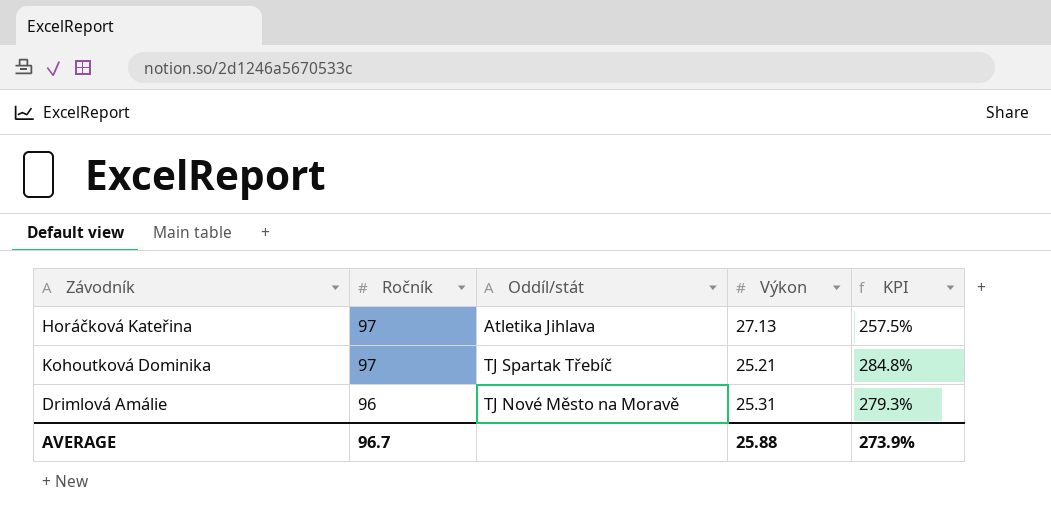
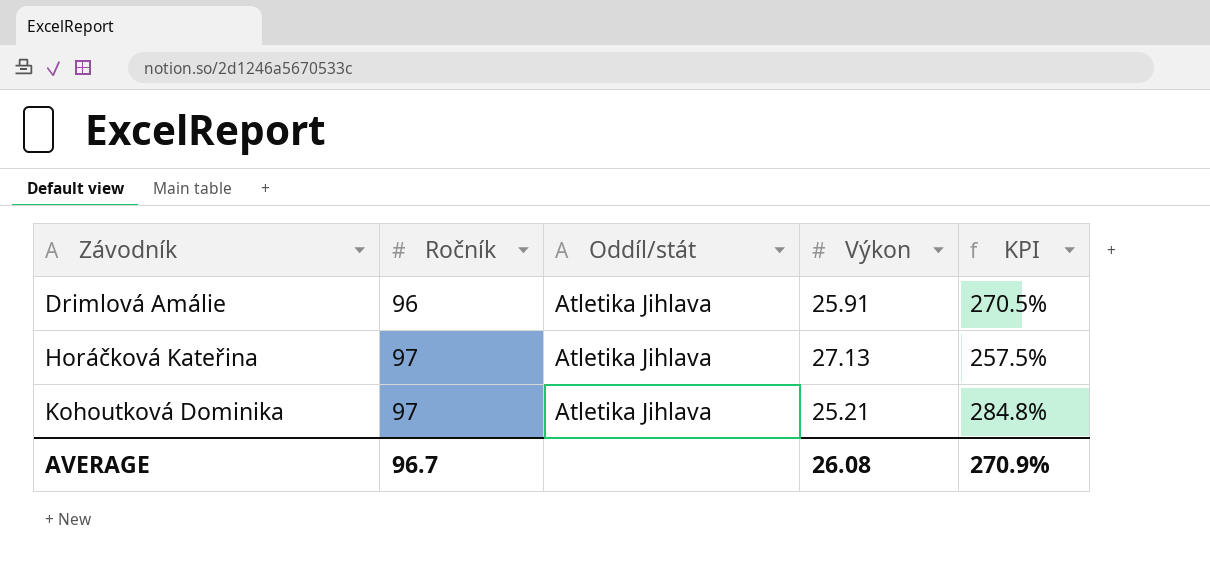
row order: Ročník descending -> Závodník ascending
Drimlová Amálie | Oddíl/stát: TJ Nové Město na Moravě -> Atletika Jihlava
Drimlová Amálie | Výkon: 25.31 -> 25.91
Drimlová Amálie | KPI: 279.3% -> 270.5%
Kohoutková Dominika | Oddíl/stát: TJ Spartak Třebíč -> Atletika Jihlava
AVERAGE | Výkon: 25.88 -> 26.08
AVERAGE | KPI: 273.9% -> 270.9%

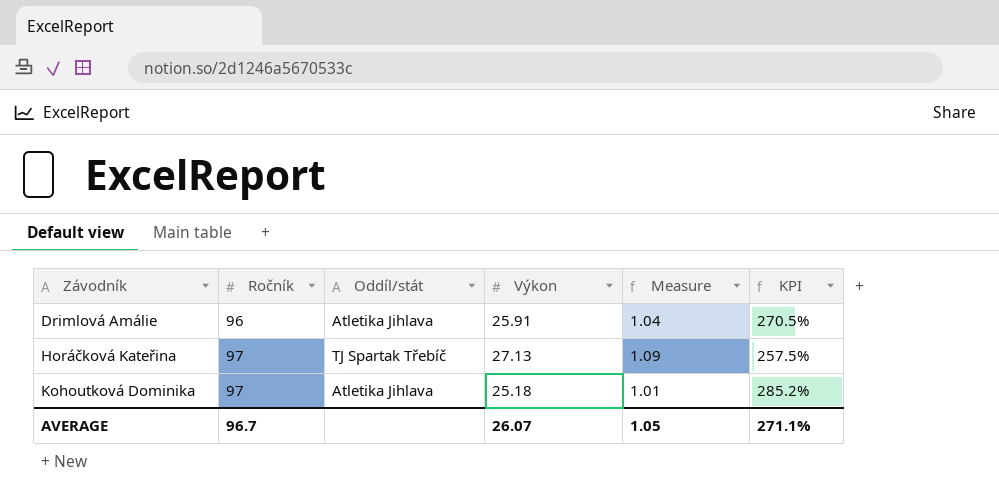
column Measure | formula: none -> [Výkon] * 0.04
Horáčková Kateřina | Oddíl/stát: Atletika Jihlava -> TJ Spartak Třebíč
Kohoutková Dominika | Výkon: 25.21 -> 25.18
Kohoutková Dominika | KPI: 284.8% -> 285.2%
AVERAGE | Výkon: 26.08 -> 26.07
AVERAGE | KPI: 270.9% -> 271.1%

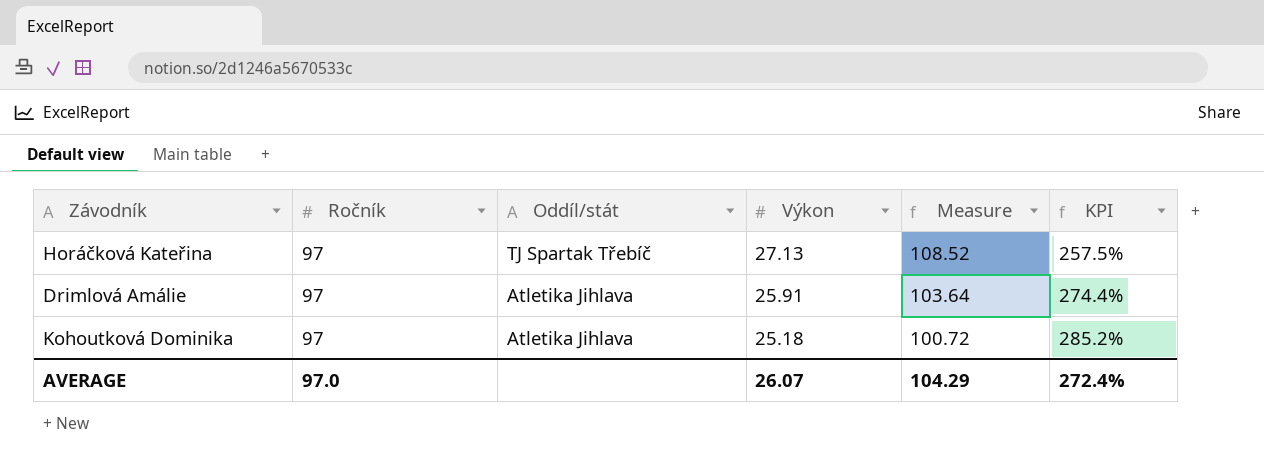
row order: Závodník ascending -> Oddíl/stát descending
column Measure | formula: [Výkon] * 0.04 -> [Výkon] * 4
Drimlová Amálie | Ročník: 96 -> 97
Drimlová Amálie | KPI: 270.5% -> 274.4%
AVERAGE | Ročník: 96.7 -> 97.0
AVERAGE | Measure: 1.05 -> 104.29
AVERAGE | KPI: 271.1% -> 272.4%

